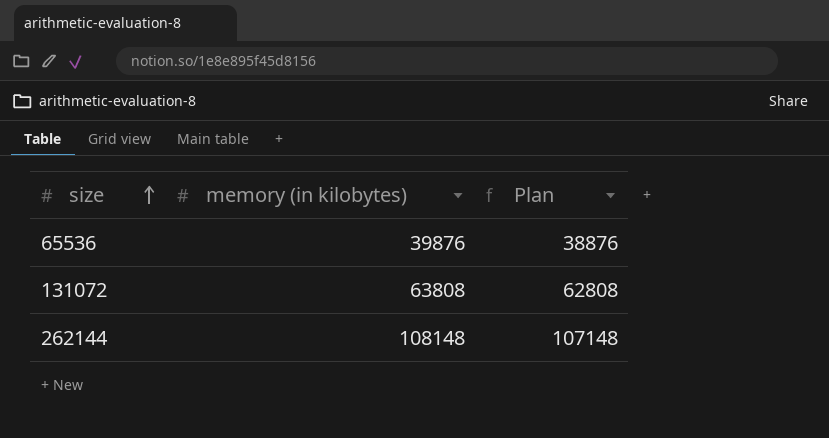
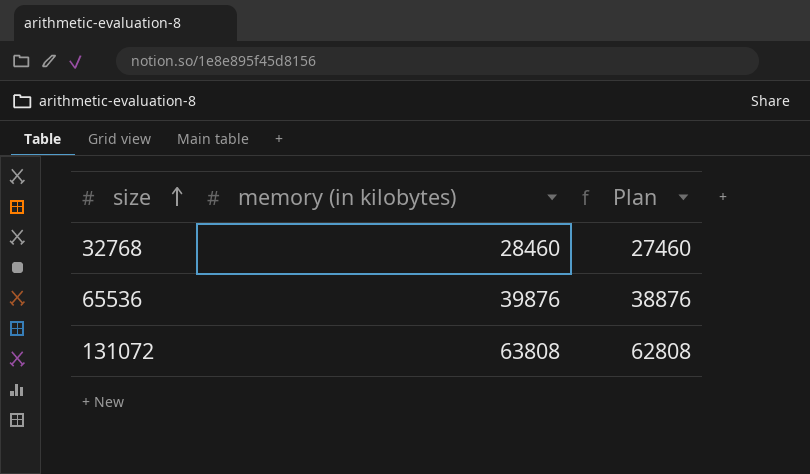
row 262144: 108148 | 107148 -> none
row 32768: none -> 28460 | 27460

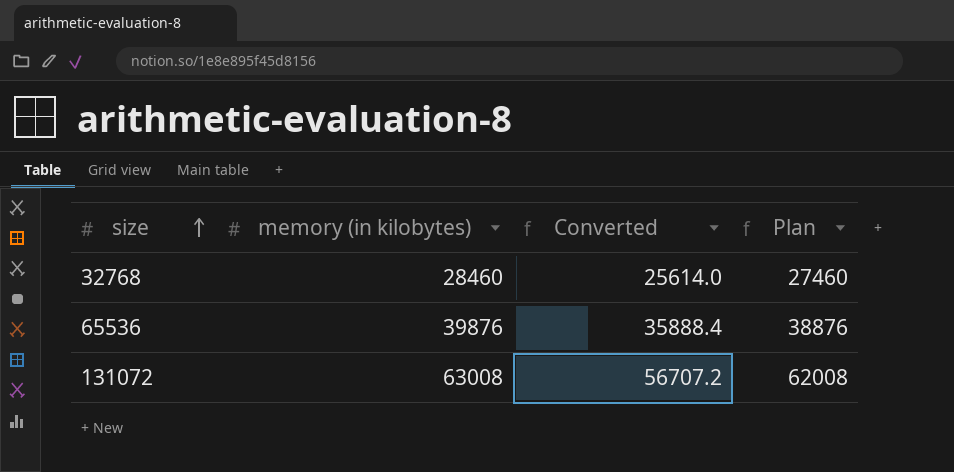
column Converted | formula: none -> [memory (in kilobytes)] * 0.9
131072 | memory (in kilobytes): 63808 -> 63008
131072 | Plan: 62808 -> 62008

